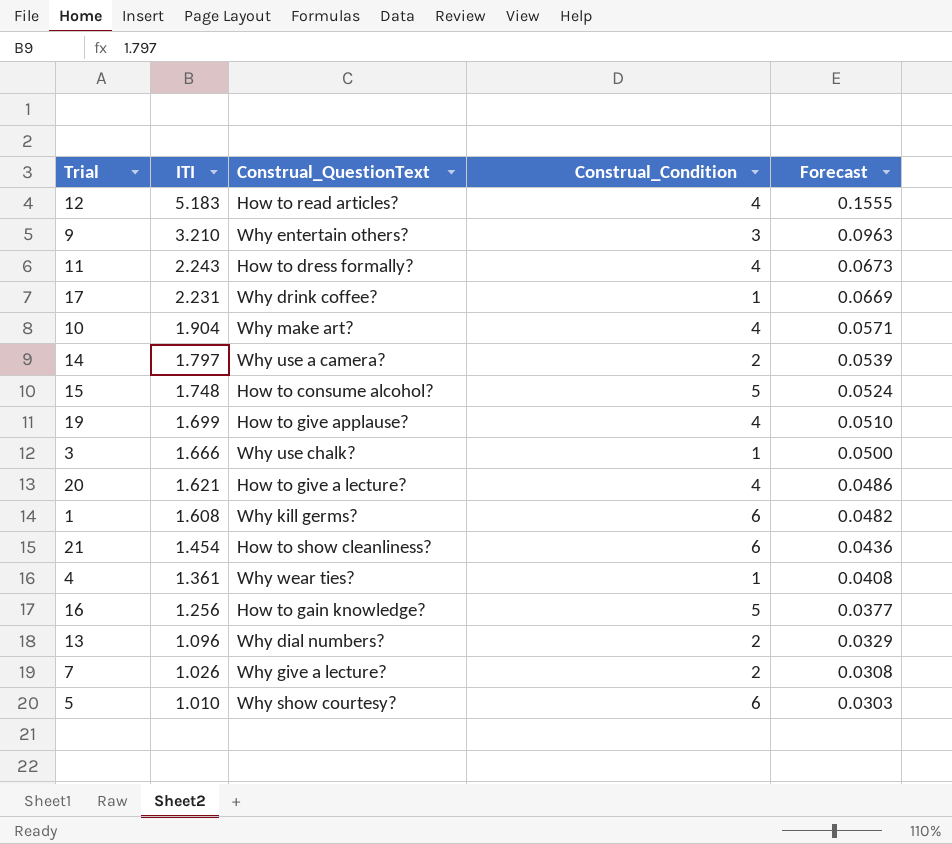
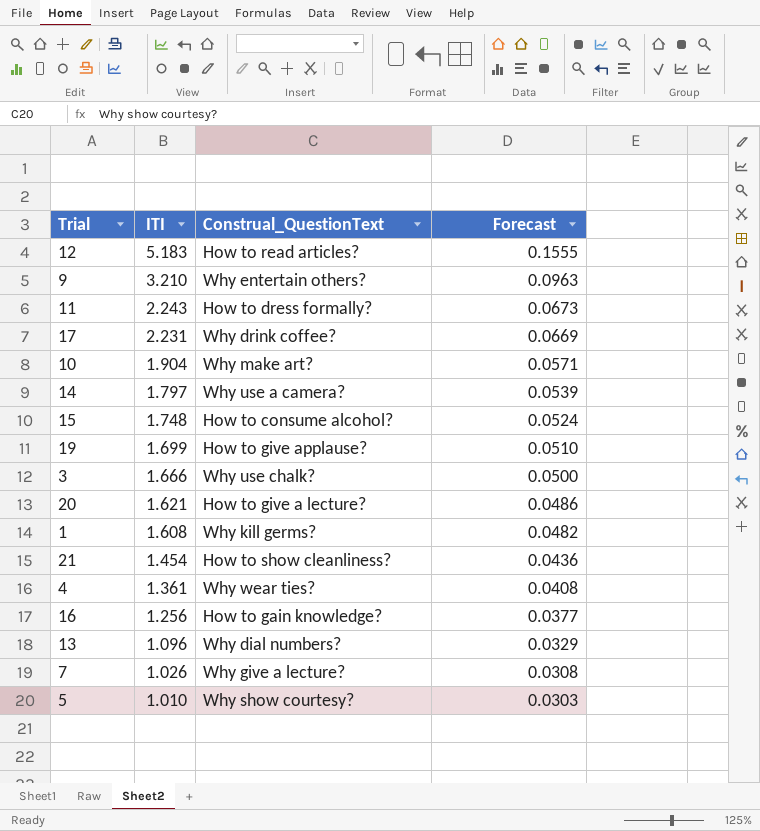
column Construal_Condition | position: 4 -> none

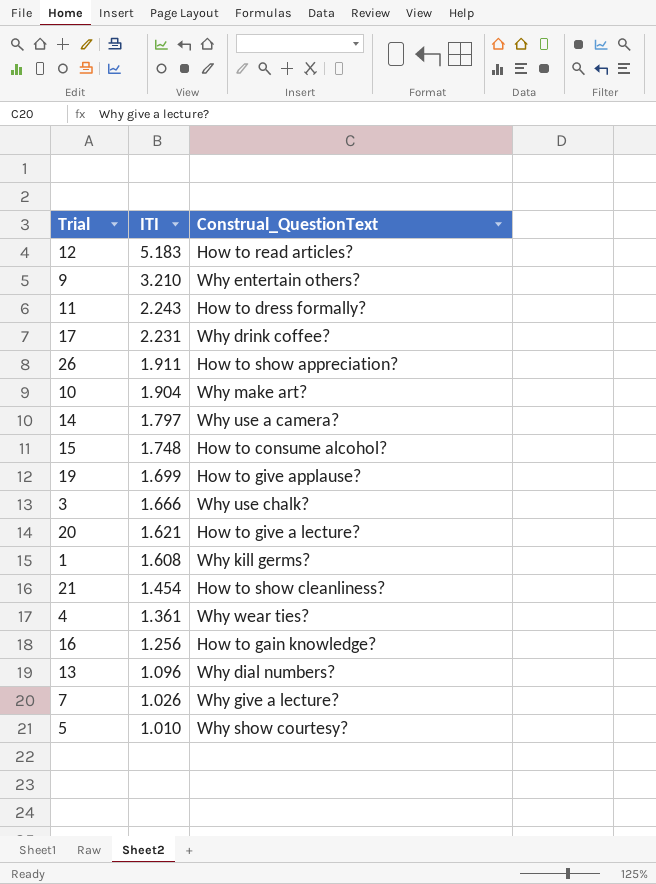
column Forecast | formula: [ITI] * 0.03 -> none
row 26: none -> 1.911 | How to show appreciation?

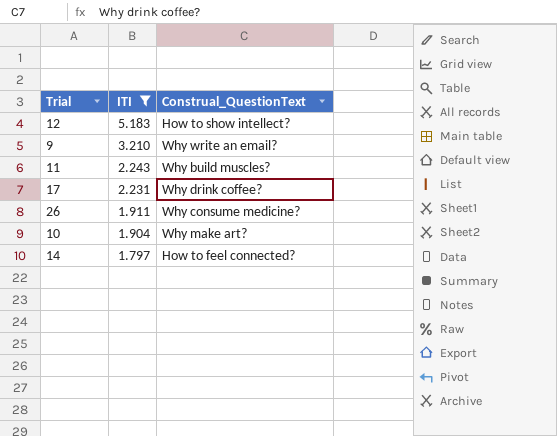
filter: none -> ITI >= 1.797
12 | Construal_QuestionText: How to read articles? -> How to show intellect?
9 | Construal_QuestionText: Why entertain others? -> Why write an email?
11 | Construal_QuestionText: How to dress formally? -> Why build muscles?
26 | Construal_QuestionText: How to show appreciation? -> Why consume medicine?
14 | Construal_QuestionText: Why use a camera? -> How to feel connected?

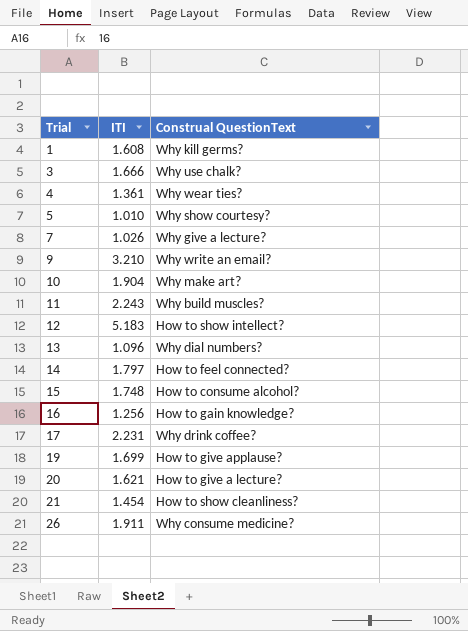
filter: ITI >= 1.797 -> none
row order: ITI descending -> Trial ascending
column name: Construal_QuestionText -> Construal QuestionText

